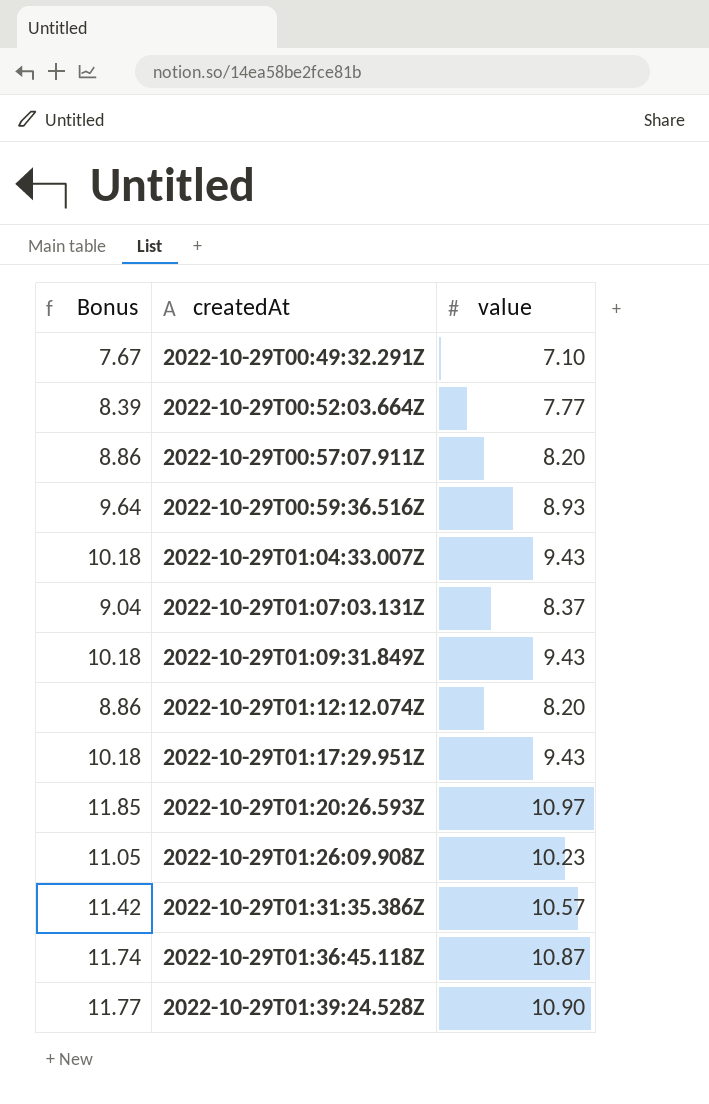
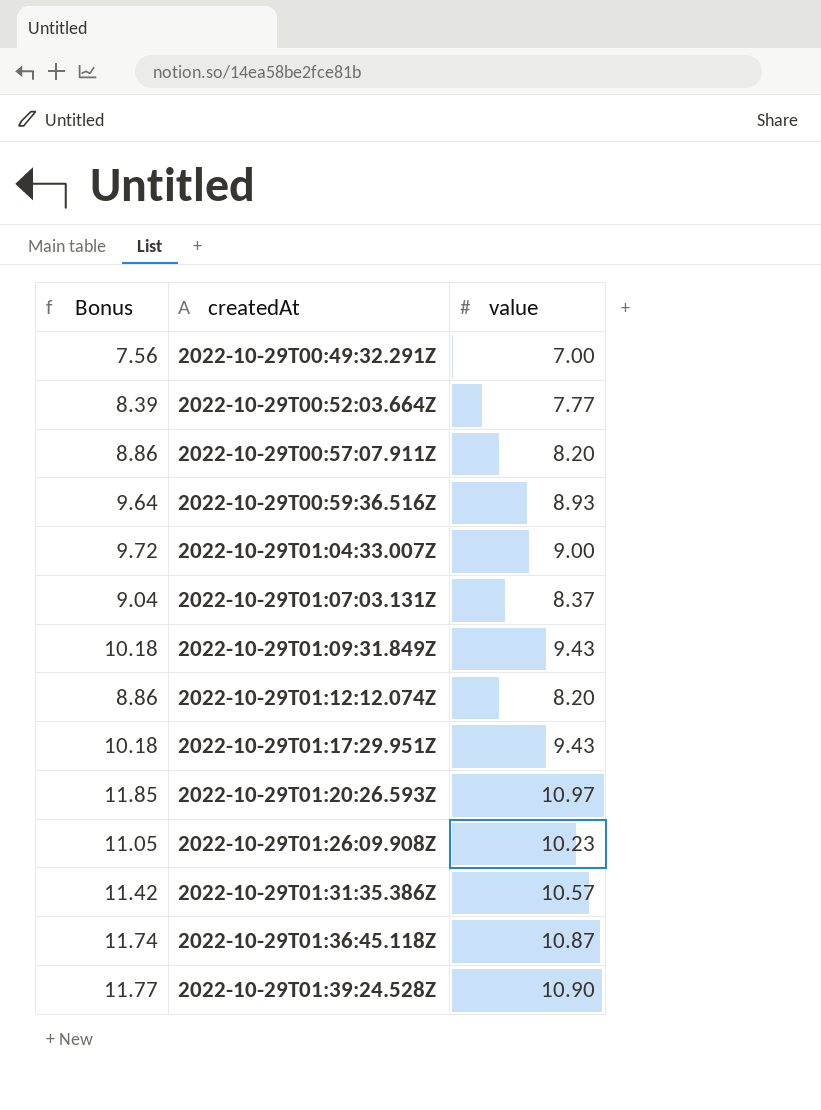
2022-10-29T00:49:32.291Z | Bonus: 7.67 -> 7.56
2022-10-29T00:49:32.291Z | value: 7.10 -> 7.00
2022-10-29T01:04:33.007Z | Bonus: 10.18 -> 9.72
2022-10-29T01:04:33.007Z | value: 9.43 -> 9.00

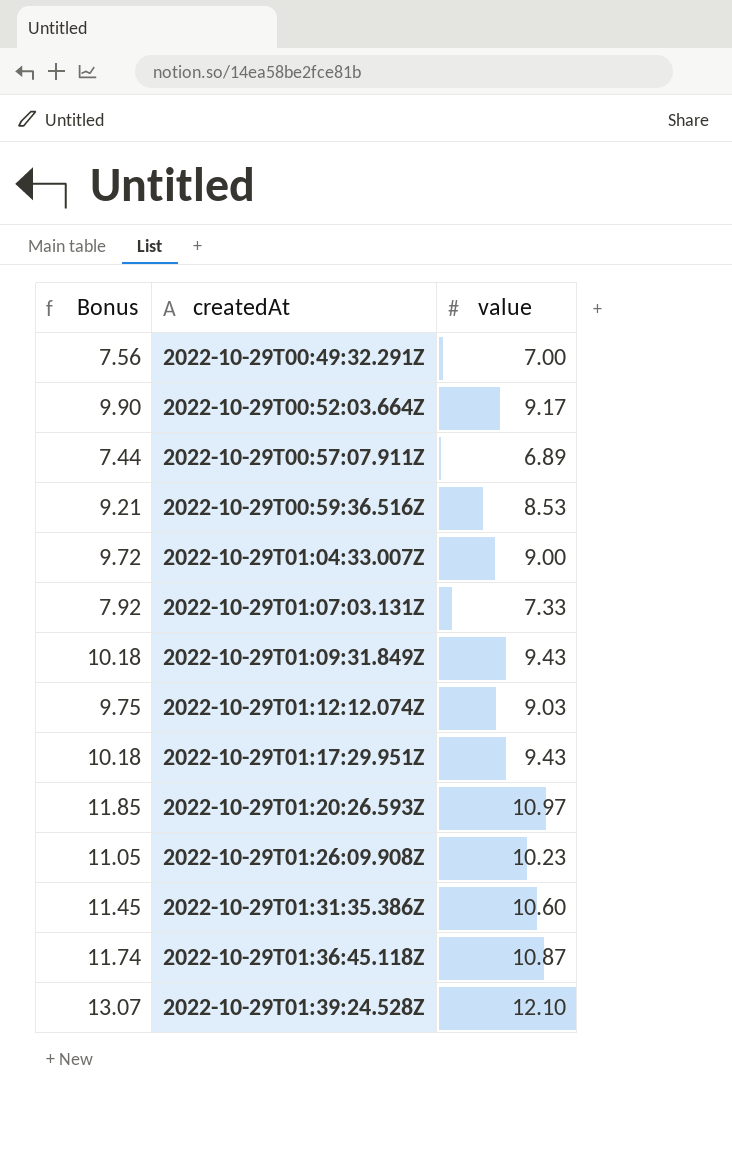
2022-10-29T00:52:03.664Z | Bonus: 8.39 -> 9.90
2022-10-29T00:52:03.664Z | value: 7.77 -> 9.17
2022-10-29T00:57:07.911Z | Bonus: 8.86 -> 7.44
2022-10-29T00:57:07.911Z | value: 8.20 -> 6.89
2022-10-29T00:59:36.516Z | Bonus: 9.64 -> 9.21
2022-10-29T00:59:36.516Z | value: 8.93 -> 8.53
2022-10-29T01:07:03.131Z | Bonus: 9.04 -> 7.92
2022-10-29T01:07:03.131Z | value: 8.37 -> 7.33
2022-10-29T01:12:12.074Z | Bonus: 8.86 -> 9.75
2022-10-29T01:12:12.074Z | value: 8.20 -> 9.03
2022-10-29T01:31:35.386Z | Bonus: 11.42 -> 11.45
2022-10-29T01:31:35.386Z | value: 10.57 -> 10.60
2022-10-29T01:39:24.528Z | Bonus: 11.77 -> 13.07
2022-10-29T01:39:24.528Z | value: 10.90 -> 12.10

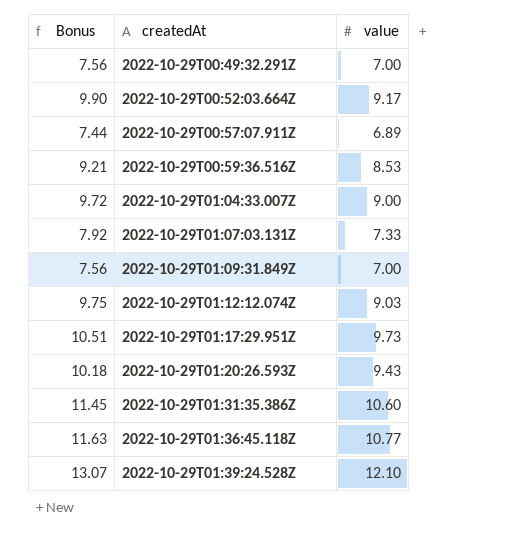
row 2022-10-29T01:26:09.908Z: 11.05 | 10.23 -> none
2022-10-29T01:09:31.849Z | Bonus: 10.18 -> 7.56
2022-10-29T01:09:31.849Z | value: 9.43 -> 7.00
2022-10-29T01:17:29.951Z | Bonus: 10.18 -> 10.51
2022-10-29T01:17:29.951Z | value: 9.43 -> 9.73
2022-10-29T01:20:26.593Z | Bonus: 11.85 -> 10.18
2022-10-29T01:20:26.593Z | value: 10.97 -> 9.43
2022-10-29T01:36:45.118Z | Bonus: 11.74 -> 11.63
2022-10-29T01:36:45.118Z | value: 10.87 -> 10.77

